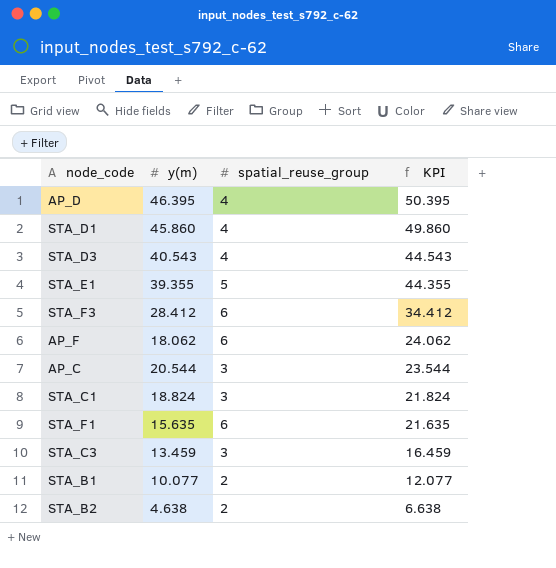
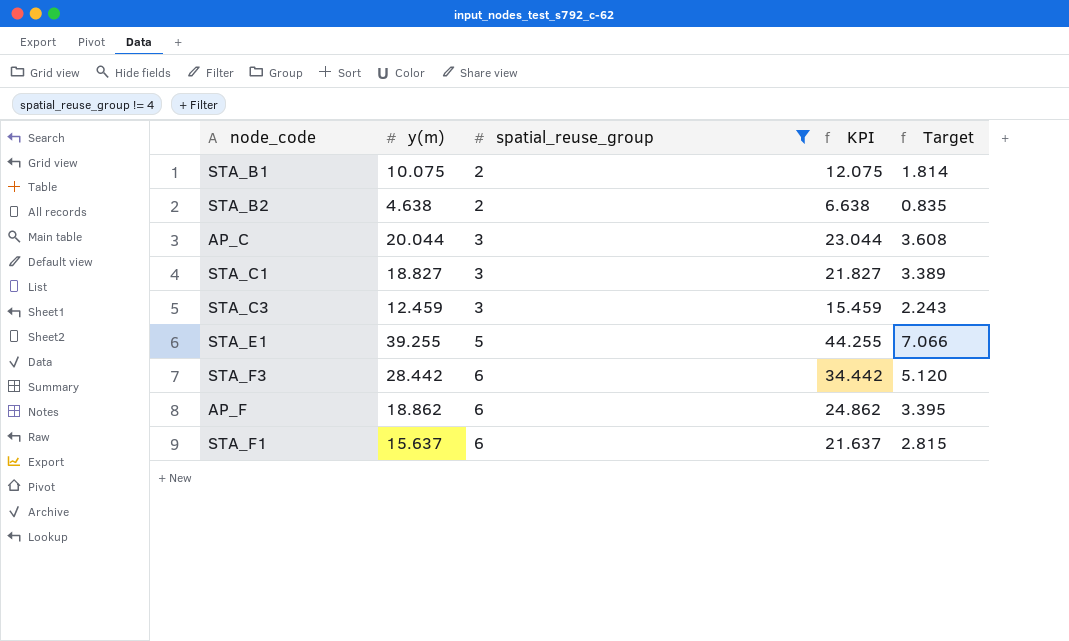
filter: none -> spatial_reuse_group != 4
row order: KPI descending -> spatial_reuse_group ascending
column Target | formula: none -> [y(m)] * 0.18
STA_B1 | y(m): 10.077 -> 10.075
STA_B1 | KPI: 12.077 -> 12.075
AP_C | y(m): 20.544 -> 20.044
AP_C | KPI: 23.544 -> 23.044
STA_C1 | y(m): 18.824 -> 18.827
STA_C1 | KPI: 21.824 -> 21.827
STA_C3 | y(m): 13.459 -> 12.459
STA_C3 | KPI: 16.459 -> 15.459
STA_E1 | y(m): 39.355 -> 39.255
STA_E1 | KPI: 44.355 -> 44.255
STA_F3 | y(m): 28.412 -> 28.442
STA_F3 | KPI: 34.412 -> 34.442
AP_F | y(m): 18.062 -> 18.862
AP_F | KPI: 24.062 -> 24.862
STA_F1 | y(m): 15.635 -> 15.637
STA_F1 | KPI: 21.635 -> 21.637

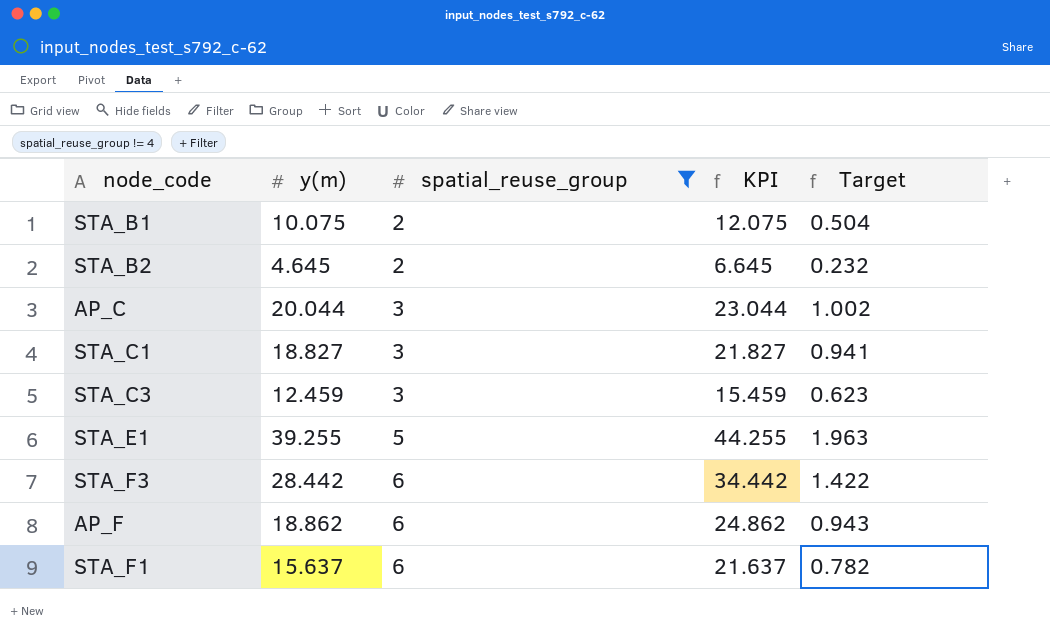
column Target | formula: [y(m)] * 0.18 -> [y(m)] * 0.05
STA_B2 | y(m): 4.638 -> 4.645
STA_B2 | KPI: 6.638 -> 6.645

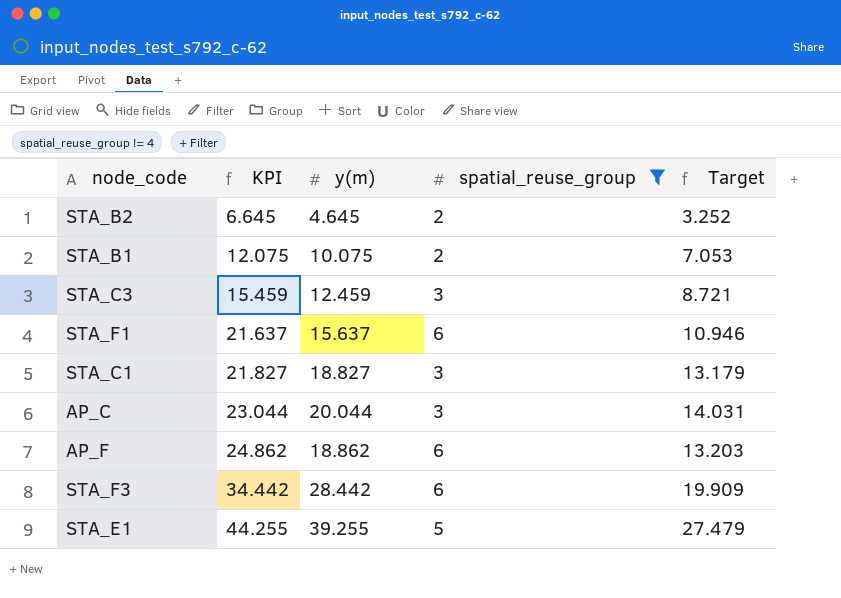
row order: spatial_reuse_group ascending -> KPI ascending
column KPI | position: 4 -> 2
column Target | formula: [y(m)] * 0.05 -> [y(m)] * 0.7

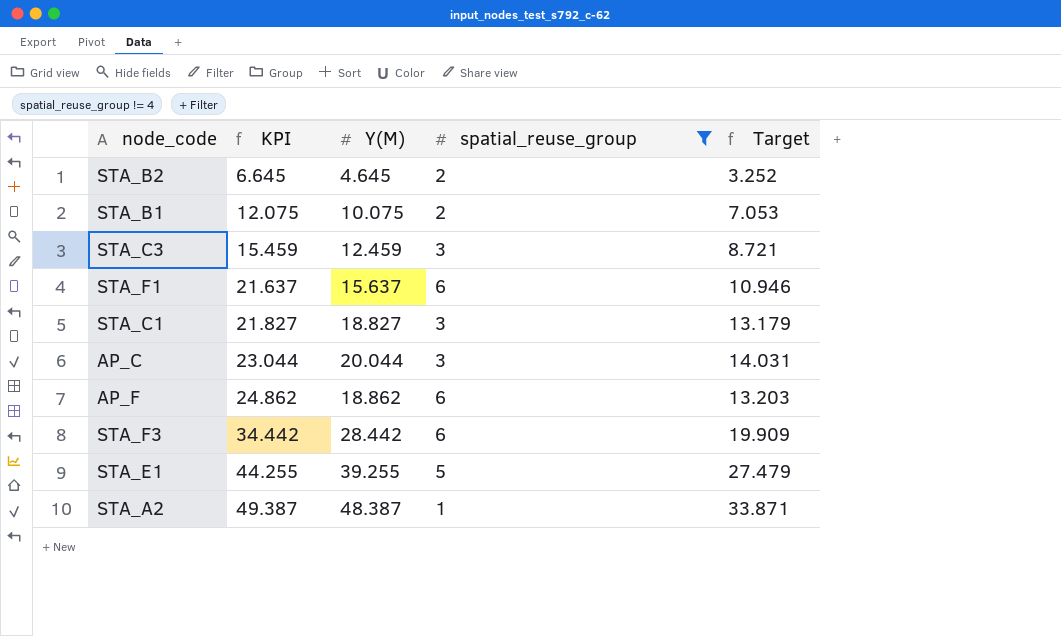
column name: y(m) -> Y(M)
row STA_A2: none -> 49.387 | 48.387 | 1 | 33.871

